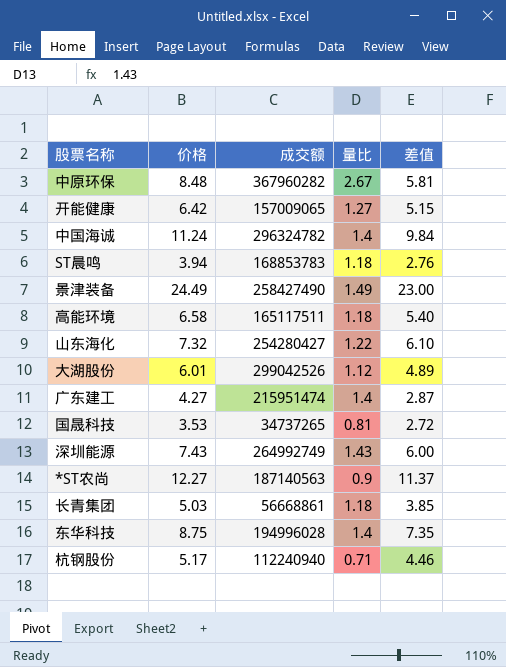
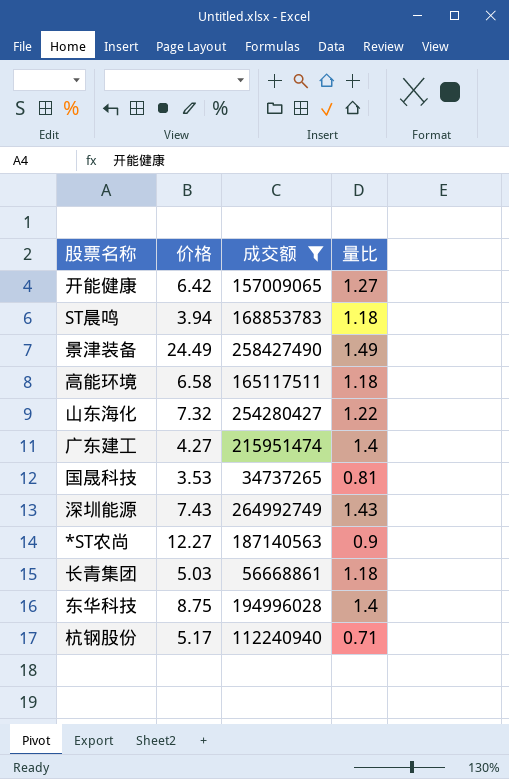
filter: none -> 成交额 <= 264992749
column 差值 | formula: [价格] - [量比] -> none

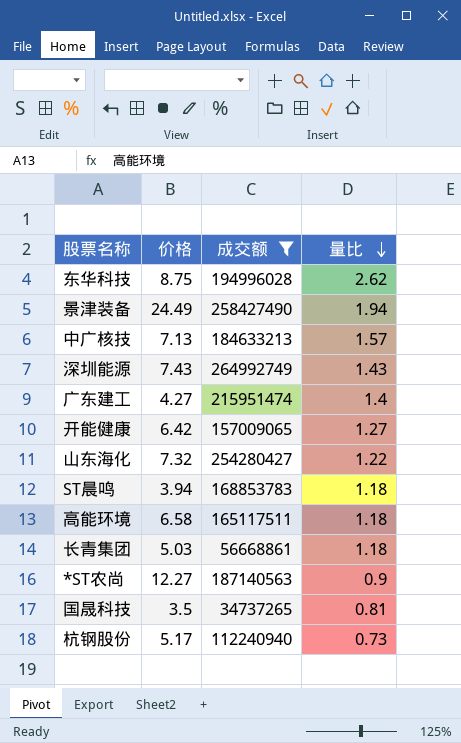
row order: none -> 量比 descending
东华科技 | 量比: 1.4 -> 2.62
景津装备 | 量比: 1.49 -> 1.94
row 中广核技: none -> 7.13 | 184633213 | 1.57
国晟科技 | 价格: 3.53 -> 3.5
杭钢股份 | 量比: 0.71 -> 0.73

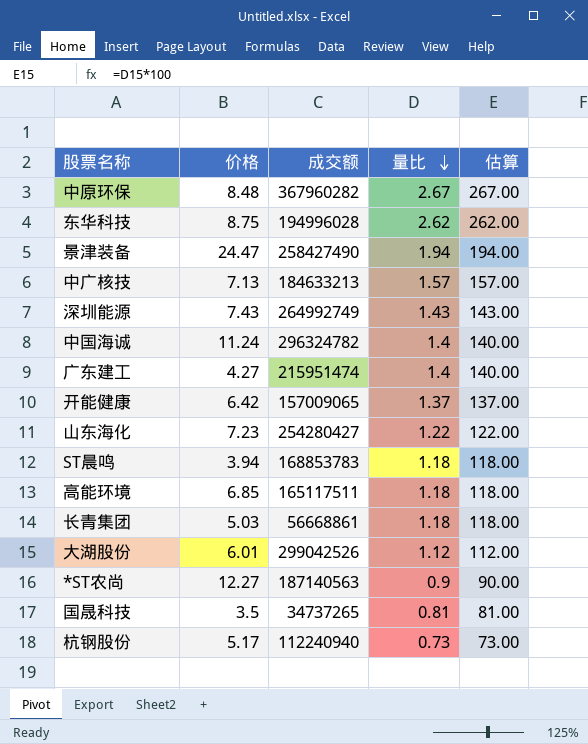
filter: 成交额 <= 264992749 -> none
column 估算 | formula: none -> [量比] * 100
景津装备 | 价格: 24.49 -> 24.47
开能健康 | 量比: 1.27 -> 1.37
山东海化 | 价格: 7.32 -> 7.23
高能环境 | 价格: 6.58 -> 6.85

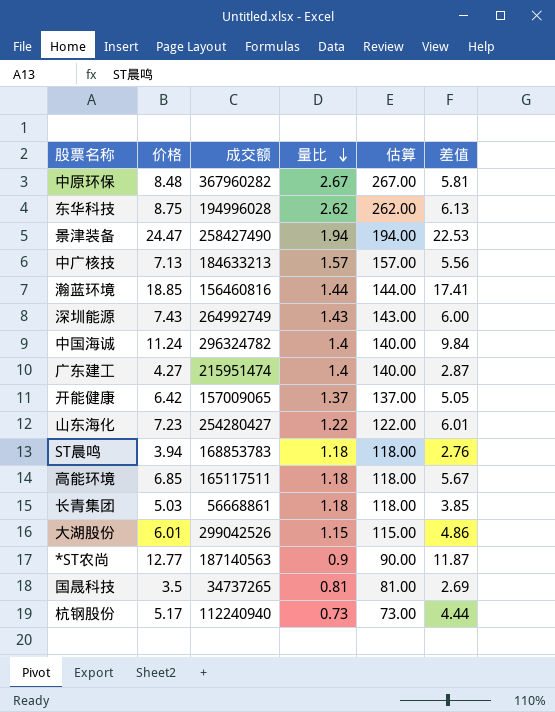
column 差值 | formula: none -> [价格] - [量比]
row 瀚蓝环境: none -> 18.85 | 156460816 | 1.44 | 144.00 | 17.41
大湖股份 | 量比: 1.12 -> 1.15
大湖股份 | 估算: 112.00 -> 115.00
*ST农尚 | 价格: 12.27 -> 12.77

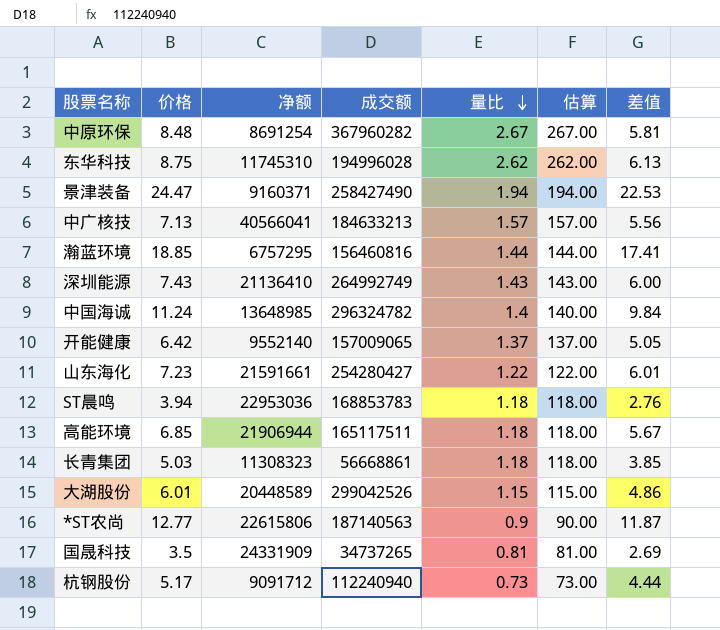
column 净额 | position: none -> 3
row 广东建工: 4.27 | 215951474 | 1.4 | 140.00 | 2.87 -> none

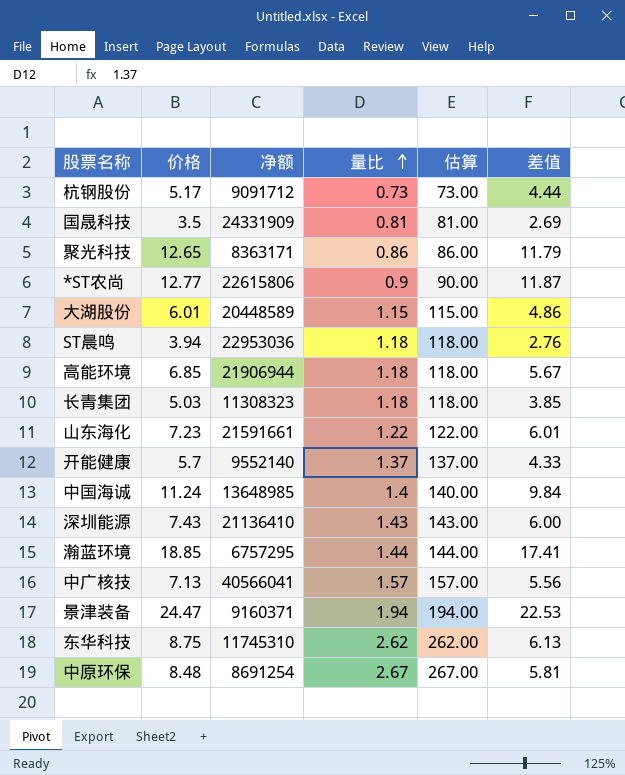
row order: 量比 descending -> 量比 ascending
column 成交额 | position: 4 -> none
row 聚光科技: none -> 12.65 | 8363171 | 0.86 | 86.00 | 11.79
开能健康 | 价格: 6.42 -> 5.7
开能健康 | 差值: 5.05 -> 4.33

